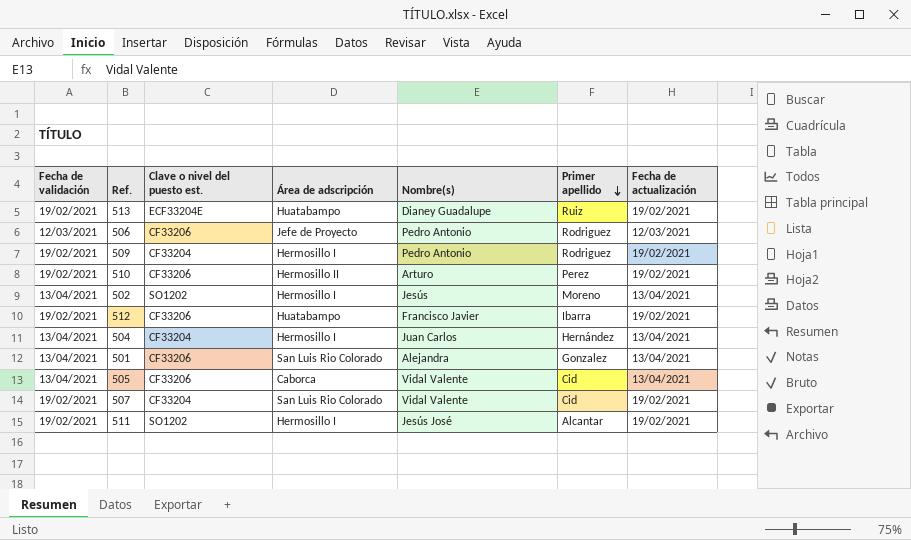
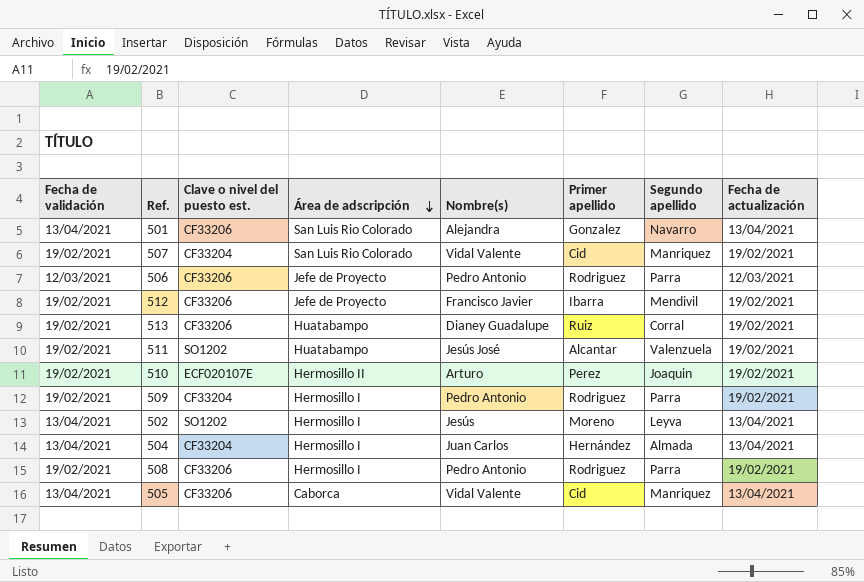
row order: Primer apellido descending -> Área de adscripción descending
column Segundo apellido | position: none -> 7
512 | Área de adscripción: Huatabampo -> Jefe de Proyecto
513 | Clave o nivel del puesto est.: ECF33204E -> CF33206
511 | Área de adscripción: Hermosillo I -> Huatabampo
510 | Clave o nivel del puesto est.: CF33206 -> ECF020107E
row 508: none -> 19/02/2021 | CF33206 | Hermosillo I | Pedro Antonio | Rodriguez | Parra | 19/02/2021

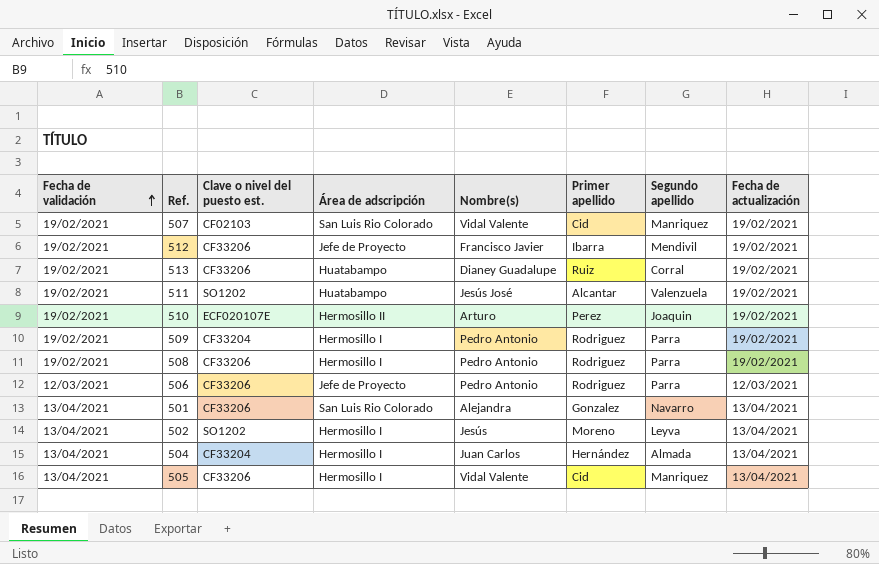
row order: Área de adscripción descending -> Fecha de validación ascending
507 | Clave o nivel del puesto est.: CF33204 -> CF02103
505 | Área de adscripción: Caborca -> Hermosillo I

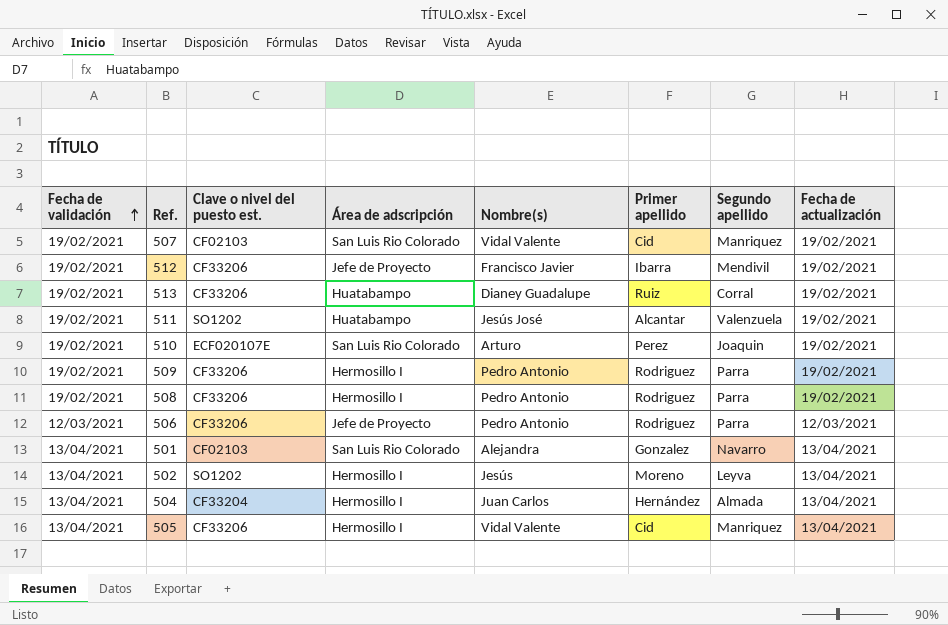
510 | Área de adscripción: Hermosillo II -> San Luis Rio Colorado
509 | Clave o nivel del puesto est.: CF33204 -> CF33206
501 | Clave o nivel del puesto est.: CF33206 -> CF02103

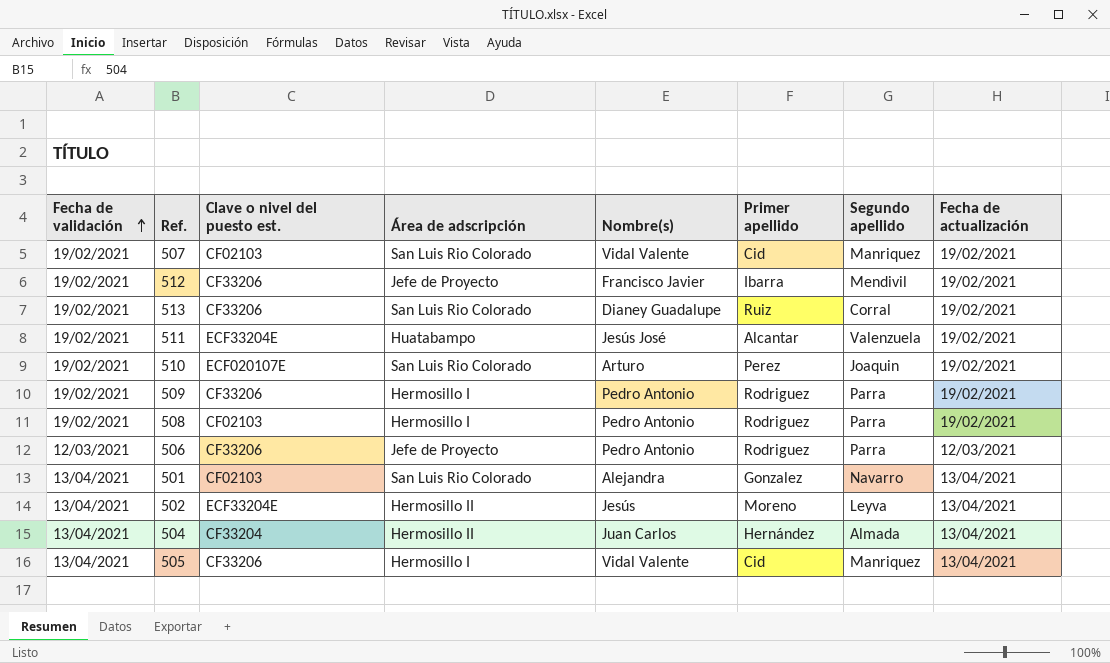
513 | Área de adscripción: Huatabampo -> San Luis Rio Colorado
511 | Clave o nivel del puesto est.: SO1202 -> ECF33204E
508 | Clave o nivel del puesto est.: CF33206 -> CF02103
502 | Clave o nivel del puesto est.: SO1202 -> ECF33204E
502 | Área de adscripción: Hermosillo I -> Hermosillo II
504 | Área de adscripción: Hermosillo I -> Hermosillo II

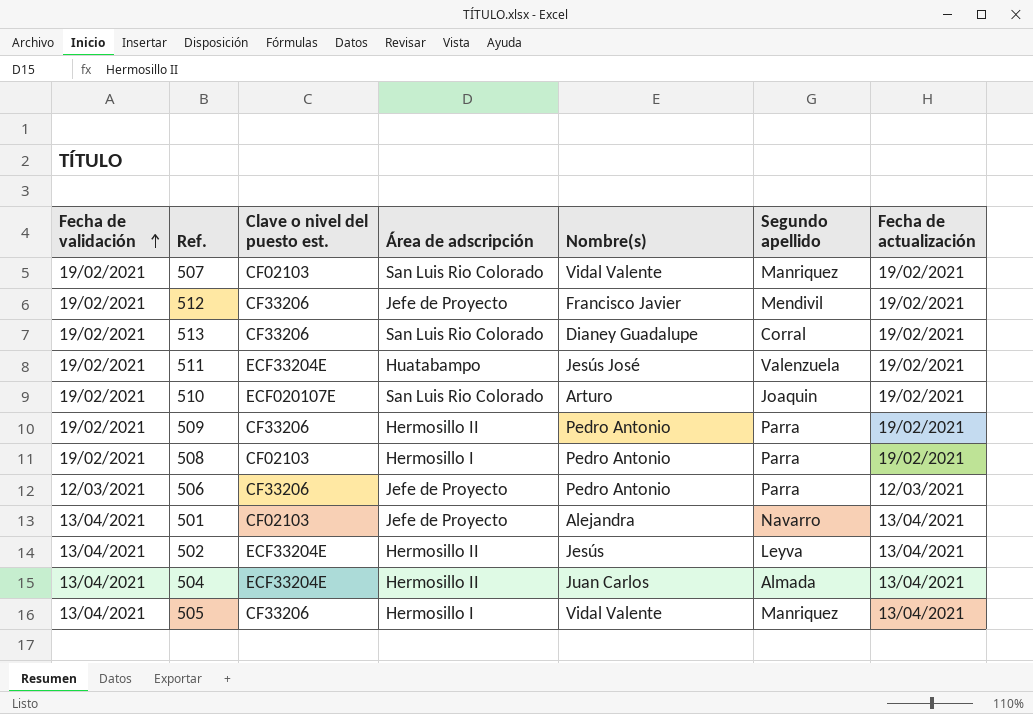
column Primer apellido | position: 6 -> none
509 | Área de adscripción: Hermosillo I -> Hermosillo II
501 | Área de adscripción: San Luis Rio Colorado -> Jefe de Proyecto
504 | Clave o nivel del puesto est.: CF33204 -> ECF33204E

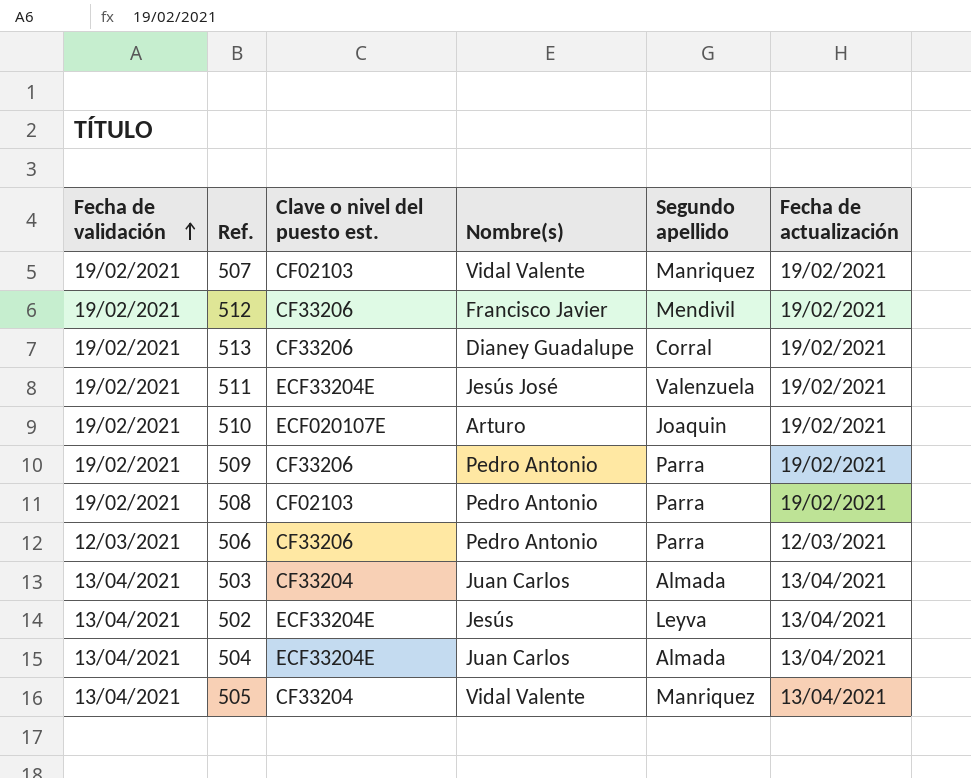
column Área de adscripción | position: 4 -> none
row 501: 13/04/2021 | CF02103 | Jefe de Proyecto | Alejandra | Navarro | 13/04/2021 -> none
row 503: none -> 13/04/2021 | CF33204 | Juan Carlos | Almada | 13/04/2021
505 | Clave o nivel del puesto est.: CF33206 -> CF33204

